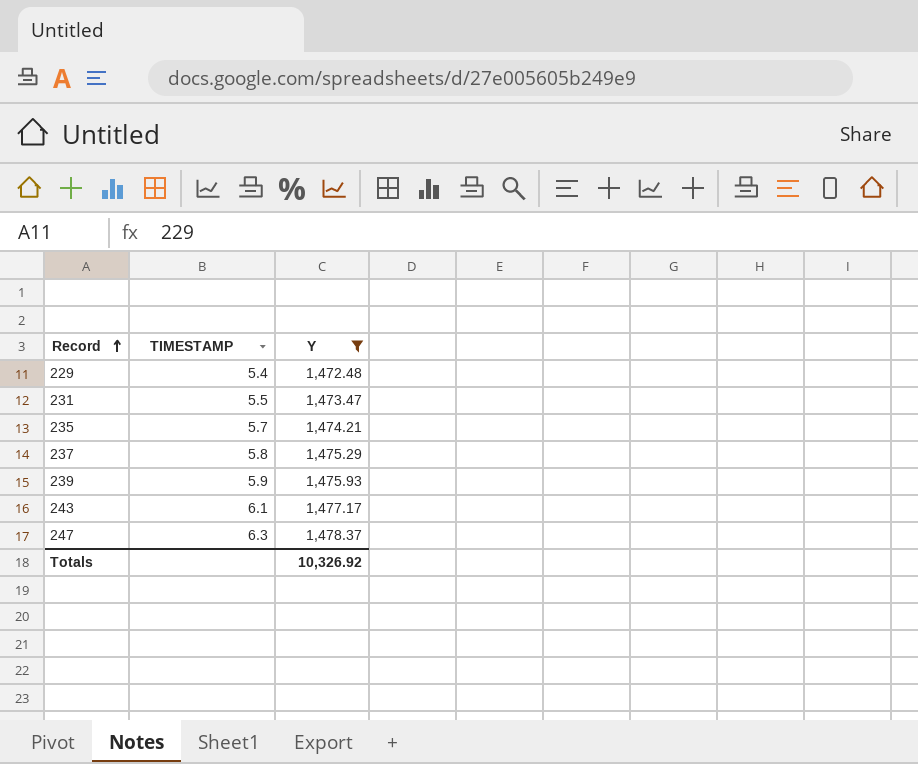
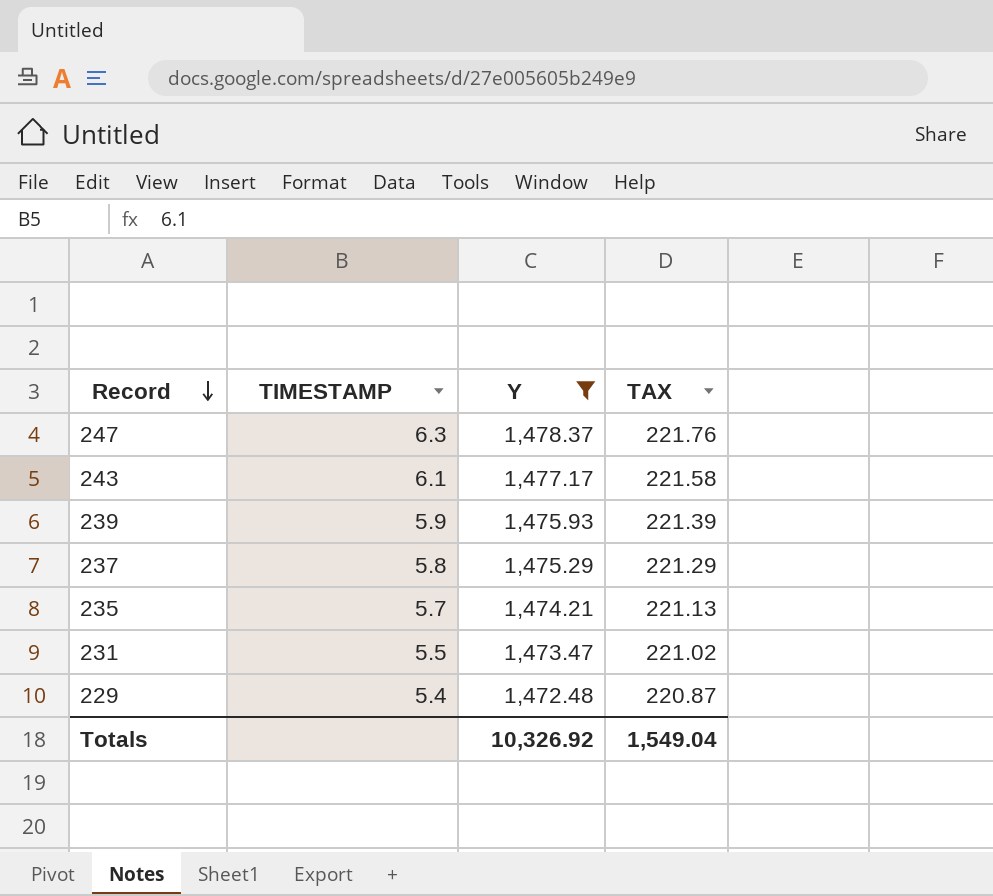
row order: Record ascending -> Record descending
column TAX | formula: none -> [Y] * 0.15

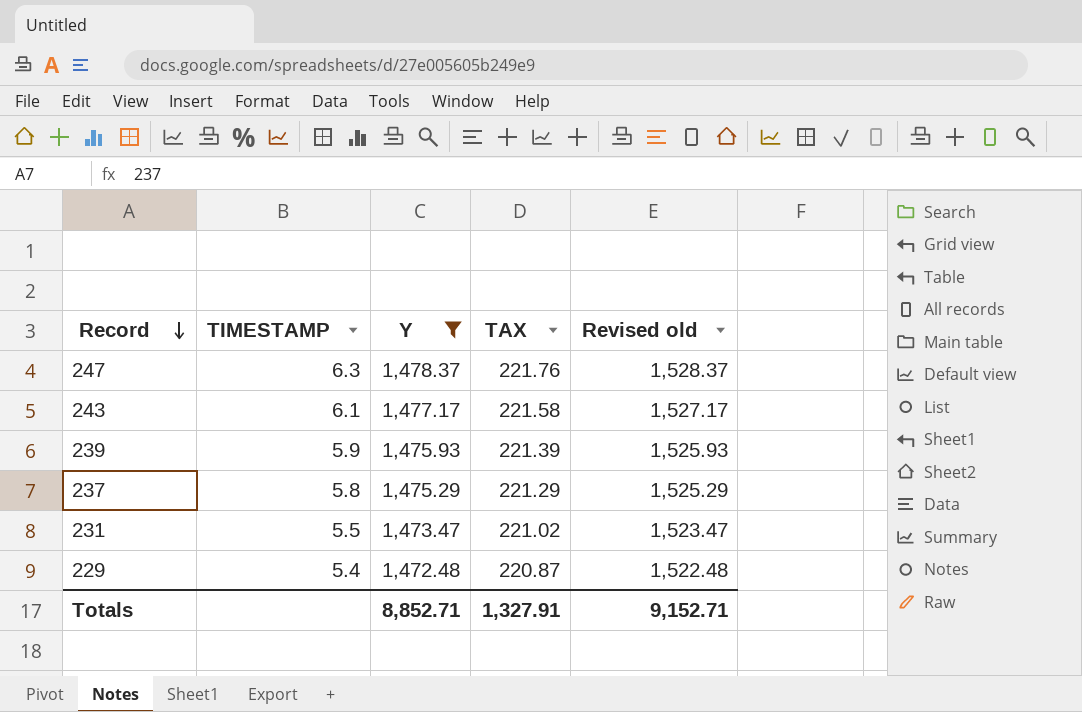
column Revised old | formula: none -> [Y] + 50
row 235: 5.7 | 1,474.21 | 221.13 -> none
Totals | Y: 10,326.92 -> 8,852.71
Totals | TAX: 1,549.04 -> 1,327.91

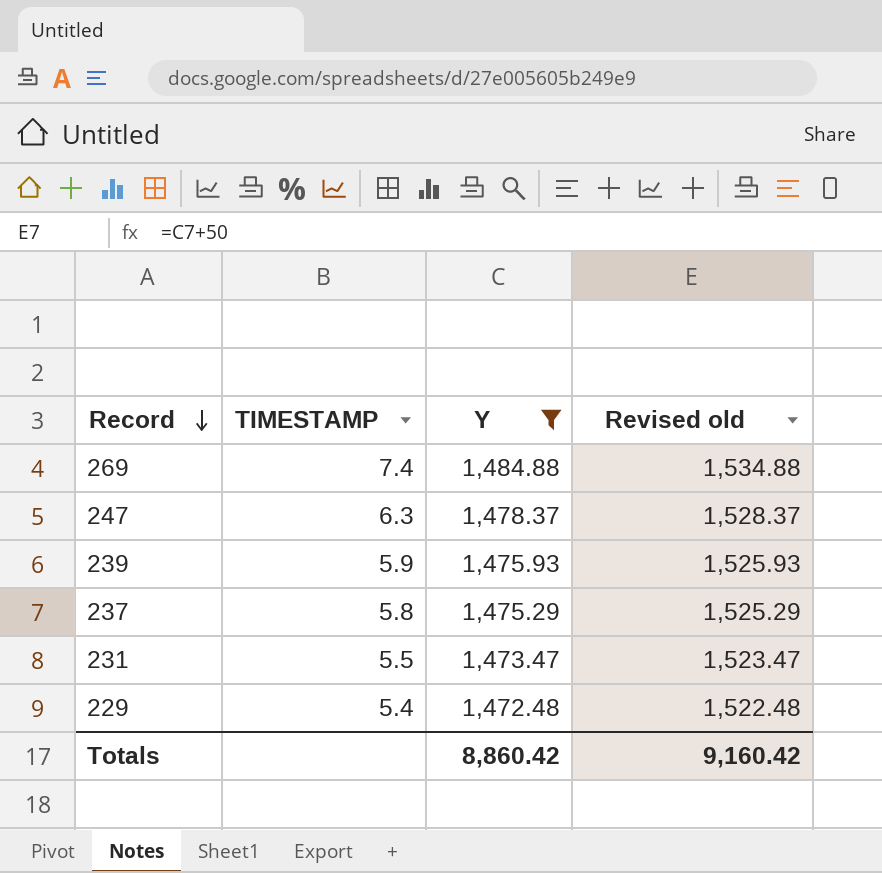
column TAX | formula: [Y] * 0.15 -> none
row 243: 6.1 | 1,477.17 | 221.58 | 1,527.17 -> none
row 269: none -> 7.4 | 1,484.88 | 1,534.88
Totals | Y: 8,852.71 -> 8,860.42
Totals | Revised old: 9,152.71 -> 9,160.42

